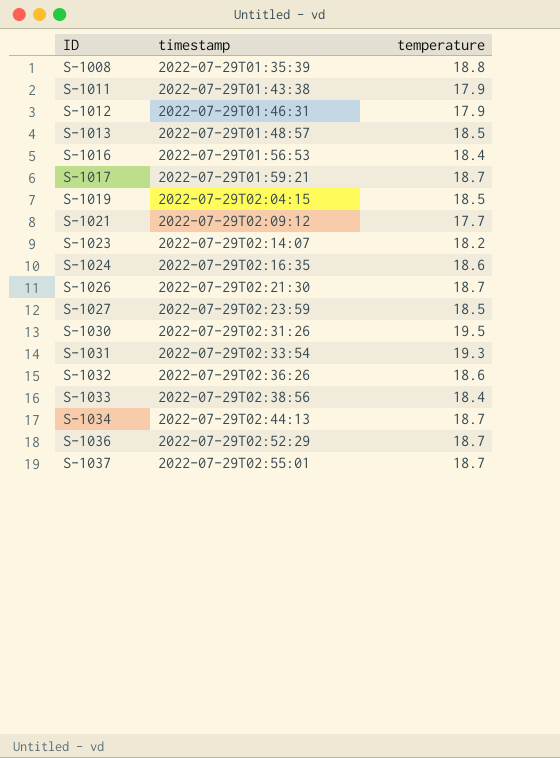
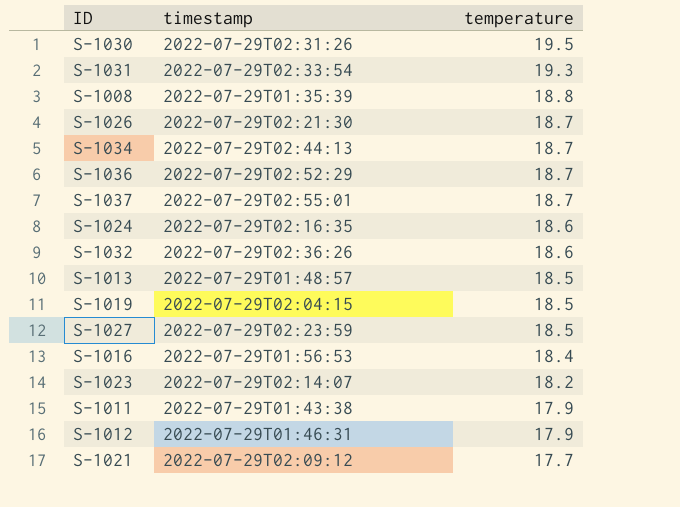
row order: ID ascending -> temperature descending
row S-1017: 2022-07-29T01:59:21 | 18.7 -> none
row S-1033: 2022-07-29T02:38:56 | 18.4 -> none

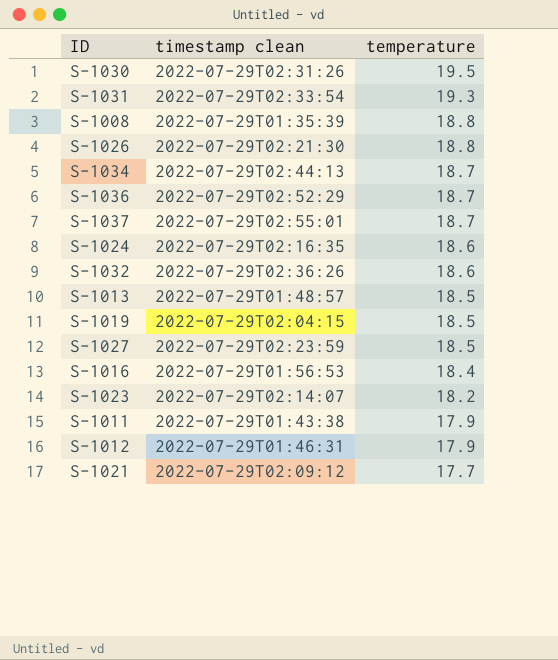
column name: timestamp -> timestamp clean
S-1026 | temperature: 18.7 -> 18.8

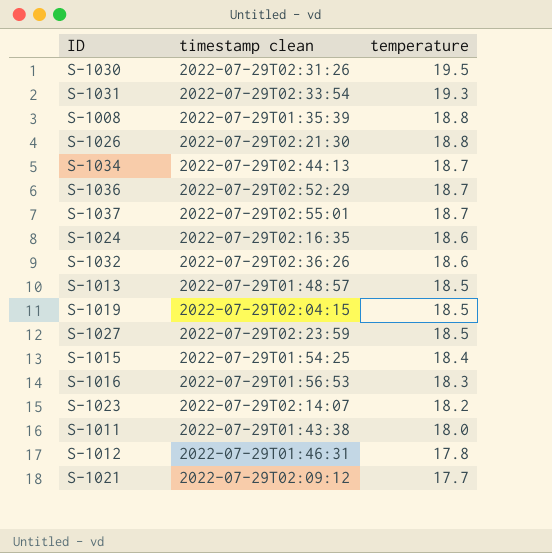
row S-1015: none -> 2022-07-29T01:54:25 | 18.4
S-1016 | temperature: 18.4 -> 18.3
S-1011 | temperature: 17.9 -> 18.0
S-1012 | temperature: 17.9 -> 17.8

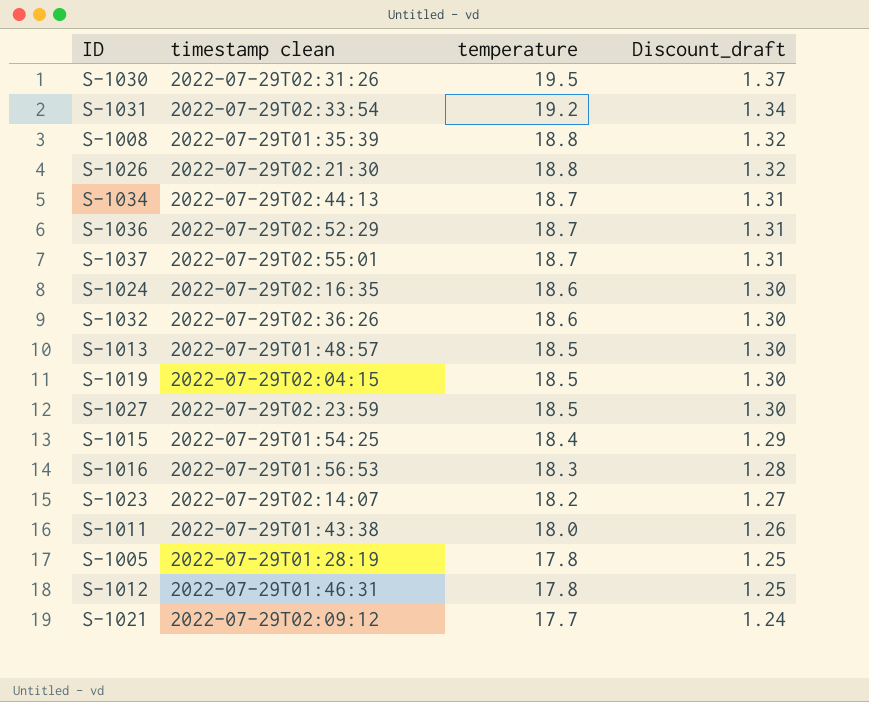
column Discount_draft | formula: none -> [temperature] * 0.07
S-1031 | temperature: 19.3 -> 19.2
row S-1005: none -> 2022-07-29T01:28:19 | 17.8 | 1.25

